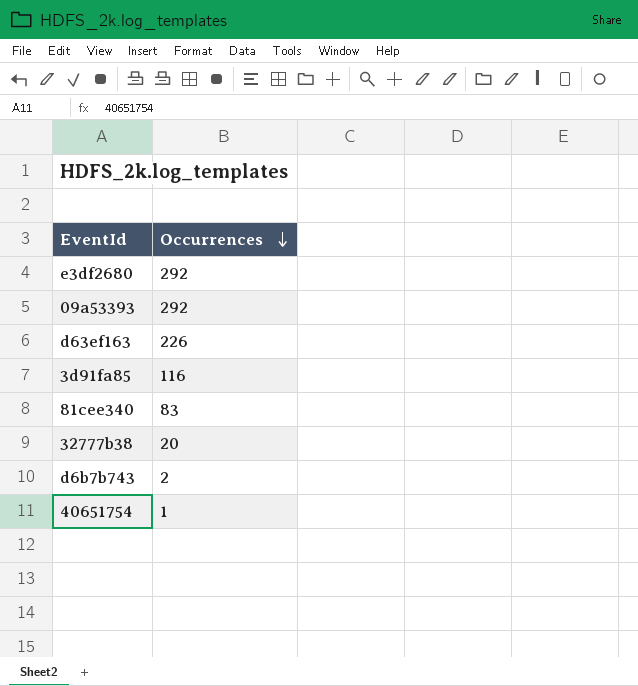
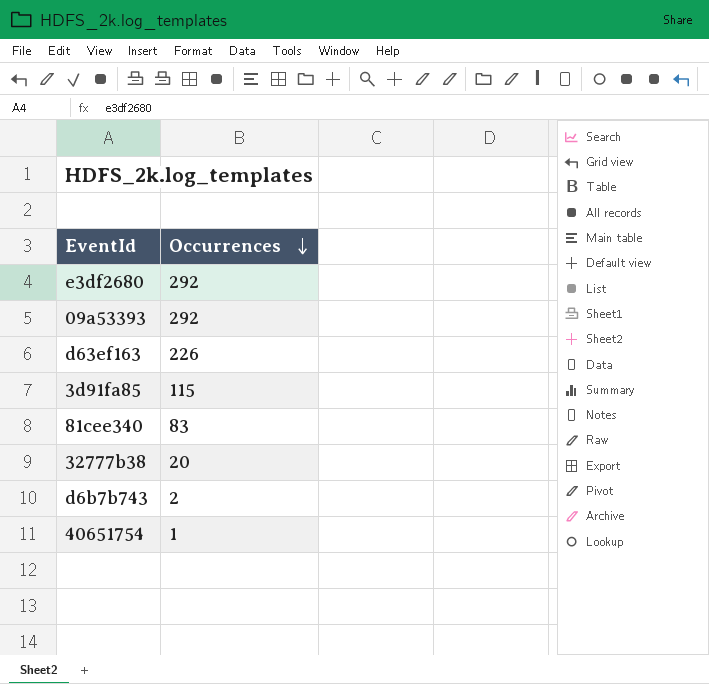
3d91fa85 | Occurrences: 116 -> 115

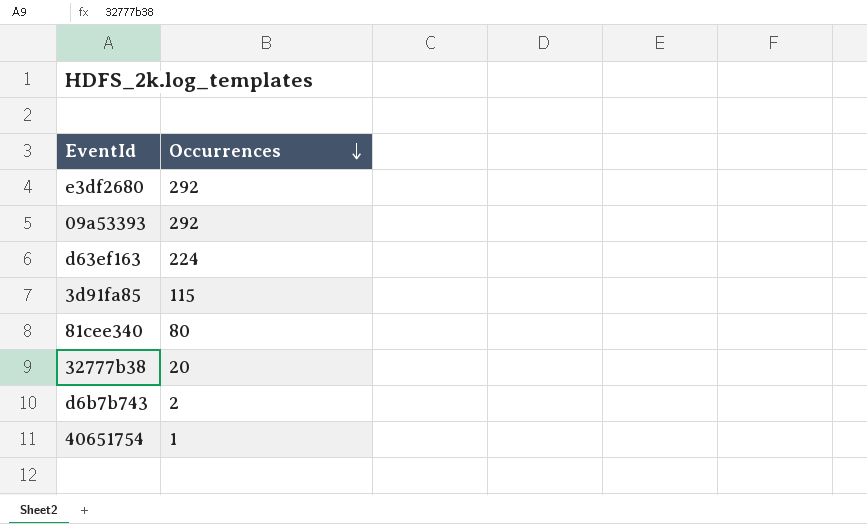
d63ef163 | Occurrences: 226 -> 224
81cee340 | Occurrences: 83 -> 80

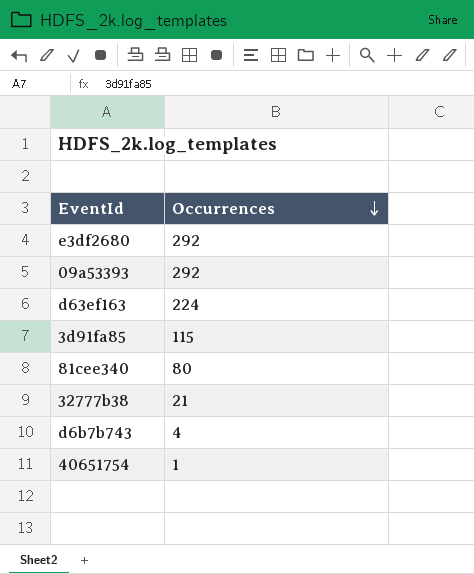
32777b38 | Occurrences: 20 -> 21
d6b7b743 | Occurrences: 2 -> 4

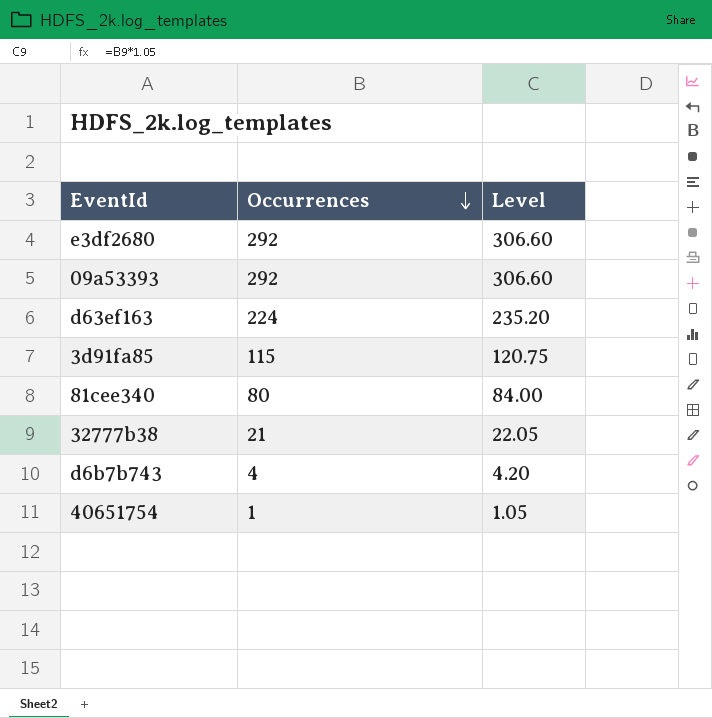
column Level | formula: none -> [Occurrences] * 1.05

